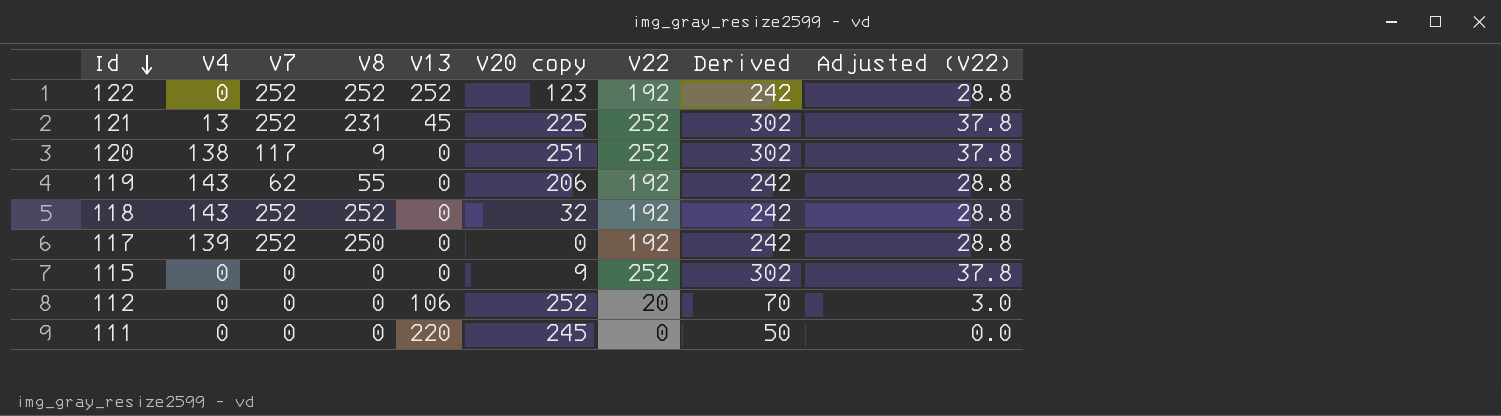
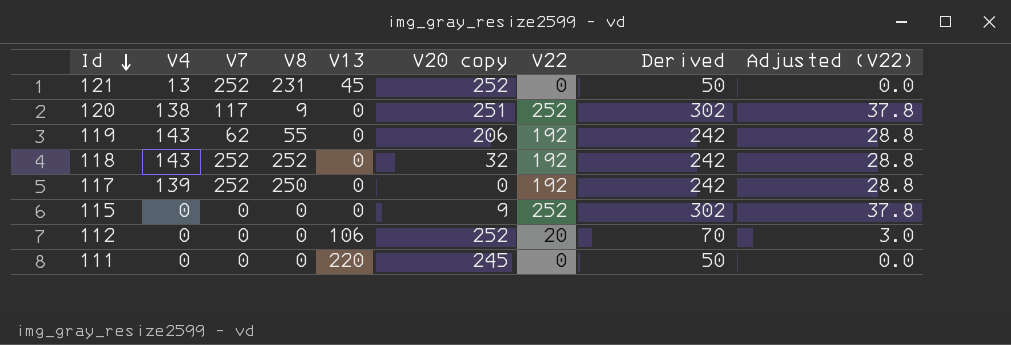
row 122: 0 | 252 | 252 | 252 | 123 | 192 | 242 | 28.8 -> none
121 | V20 copy: 225 -> 252
121 | V22: 252 -> 0
121 | Derived: 302 -> 50
121 | Adjusted (V22): 37.8 -> 0.0

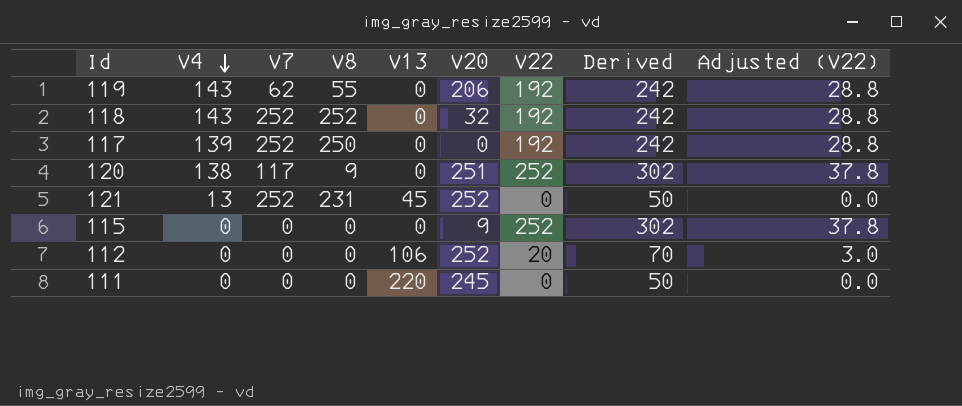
row order: Id descending -> V4 descending
column name: V20 copy -> V20

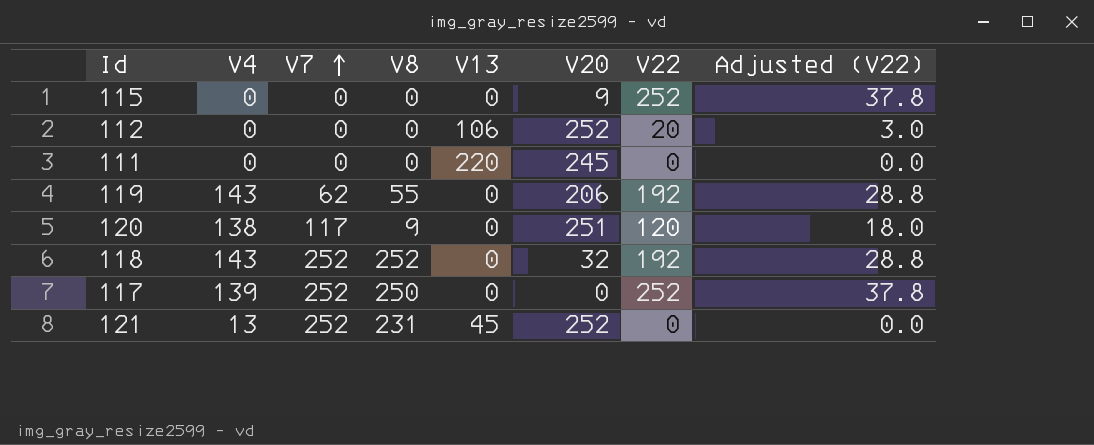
row order: V4 descending -> V7 ascending
column Derived | formula: [V22] + 50 -> none
120 | V22: 252 -> 120
120 | Adjusted (V22): 37.8 -> 18.0
117 | V22: 192 -> 252
117 | Adjusted (V22): 28.8 -> 37.8

